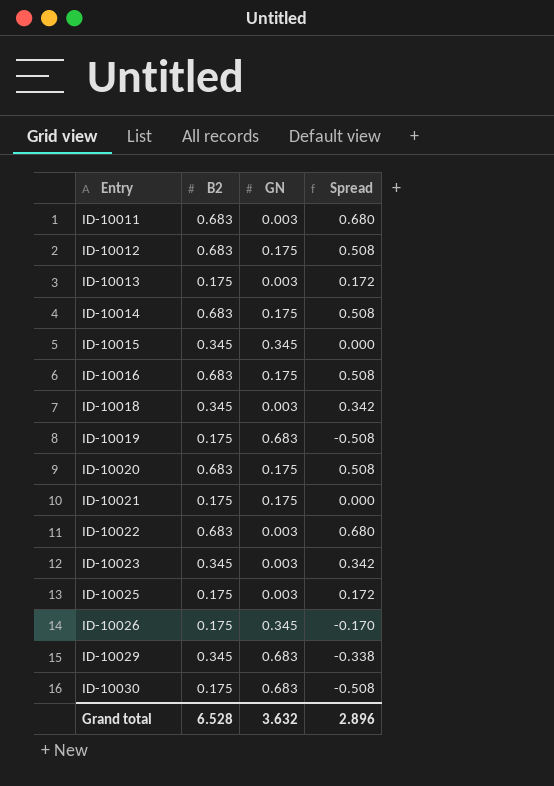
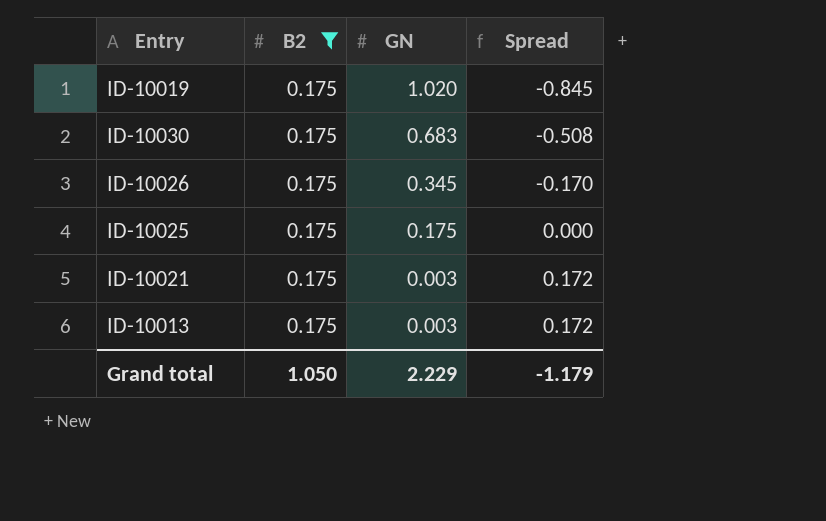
filter: none -> B2 = 0.175
row order: Entry ascending -> GN descending
ID-10019 | GN: 0.683 -> 1.020
ID-10019 | Spread: -0.508 -> -0.845
ID-10025 | GN: 0.003 -> 0.175
ID-10025 | Spread: 0.172 -> 0.000
ID-10021 | GN: 0.175 -> 0.003
ID-10021 | Spread: 0.000 -> 0.172
Grand total | B2: 6.528 -> 1.050
Grand total | GN: 3.632 -> 2.229
Grand total | Spread: 2.896 -> -1.179

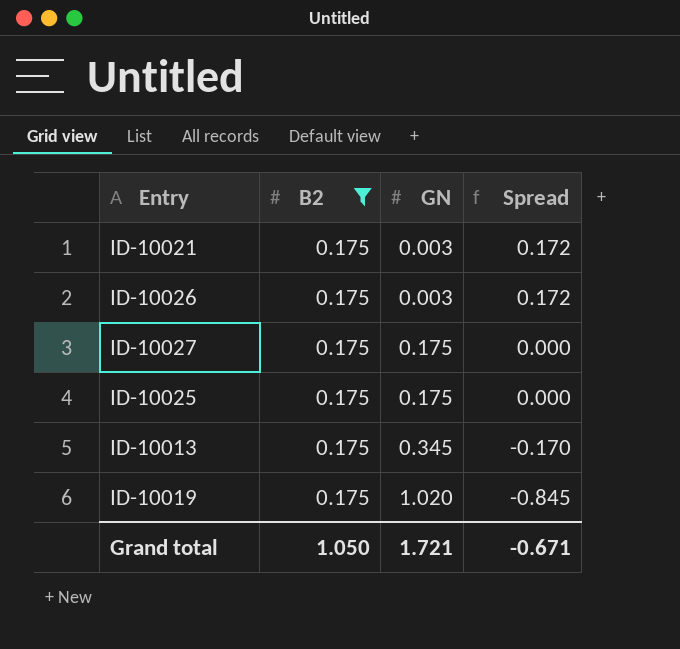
row order: GN descending -> GN ascending
row ID-10030: 0.175 | 0.683 | -0.508 -> none
ID-10026 | GN: 0.345 -> 0.003
ID-10026 | Spread: -0.170 -> 0.172
row ID-10027: none -> 0.175 | 0.175 | 0.000
ID-10013 | GN: 0.003 -> 0.345
ID-10013 | Spread: 0.172 -> -0.170
Grand total | GN: 2.229 -> 1.721
Grand total | Spread: -1.179 -> -0.671

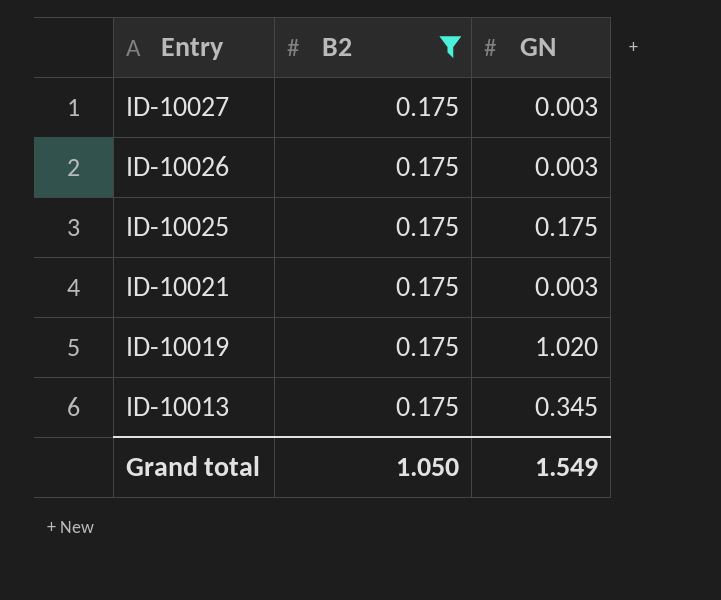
row order: GN ascending -> Entry descending
column Spread | formula: [B2] - [GN] -> none
ID-10027 | GN: 0.175 -> 0.003
Grand total | GN: 1.721 -> 1.549

